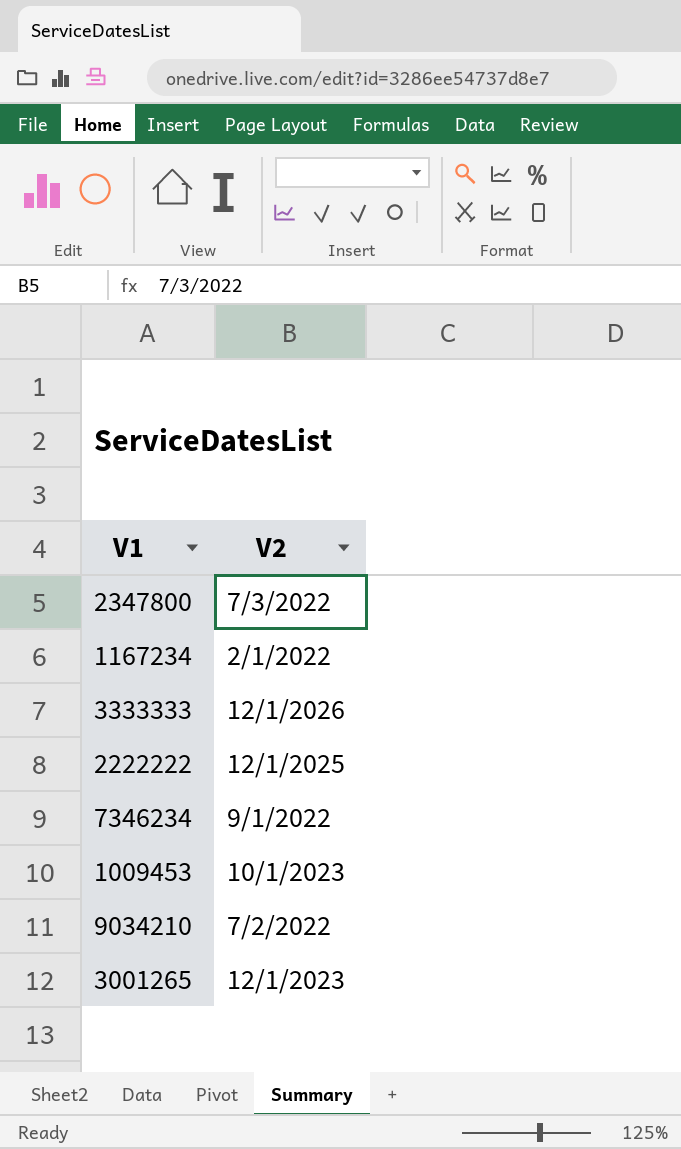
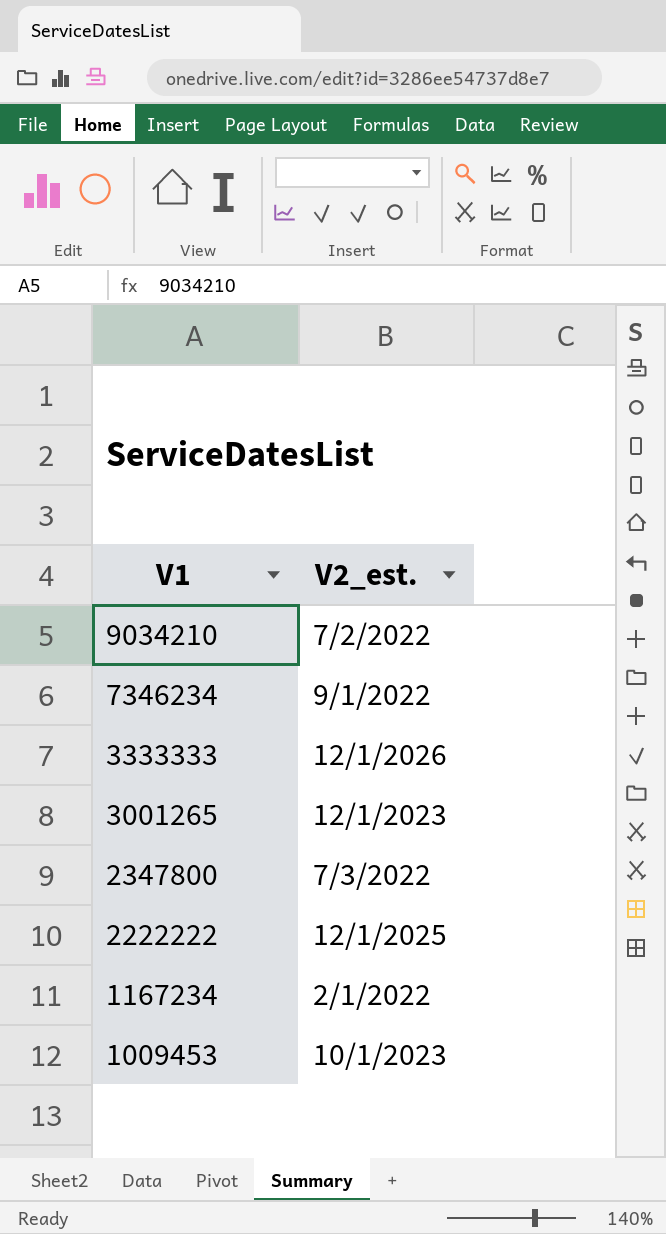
row order: none -> V1 descending
column name: V2 -> V2_est.

